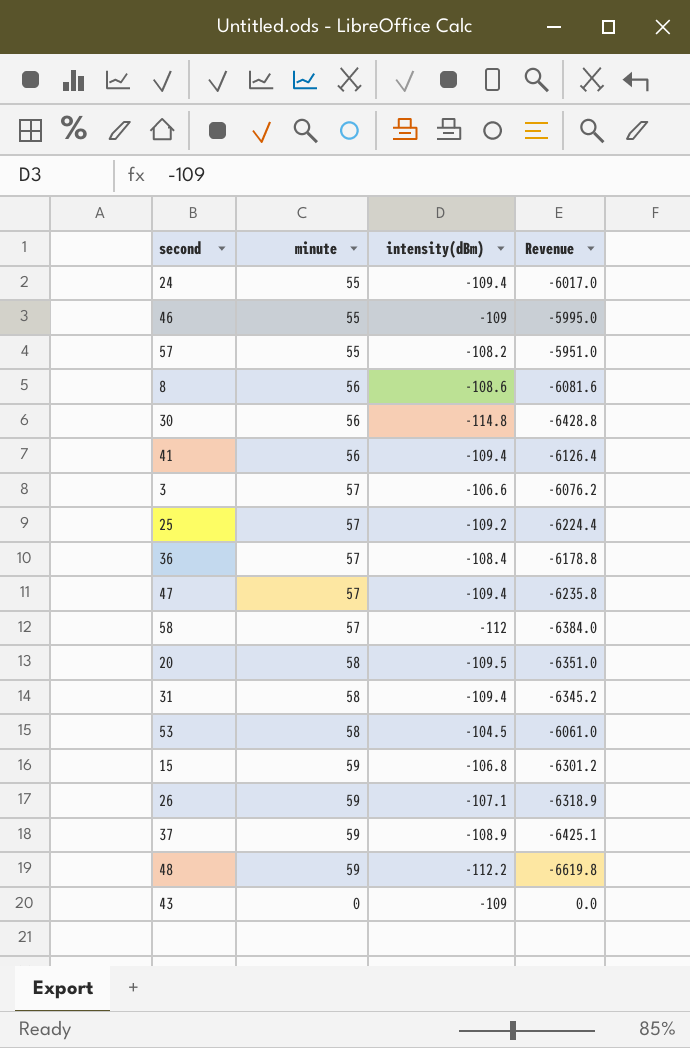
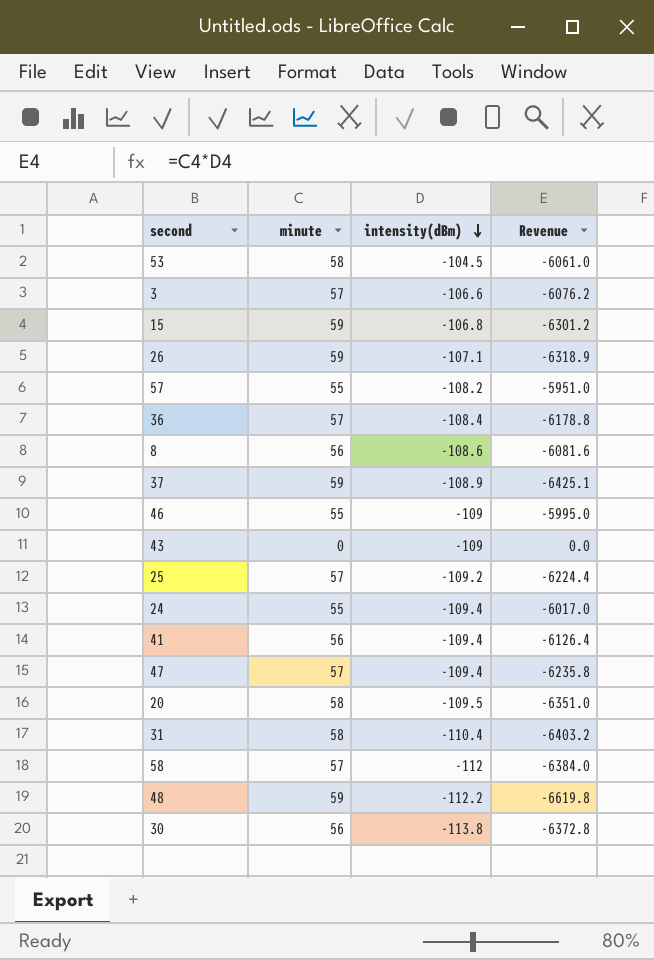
row order: none -> intensity(dBm) descending
31 | intensity(dBm): -109.4 -> -110.4
31 | Revenue: -6345.2 -> -6403.2
30 | intensity(dBm): -114.8 -> -113.8
30 | Revenue: -6428.8 -> -6372.8

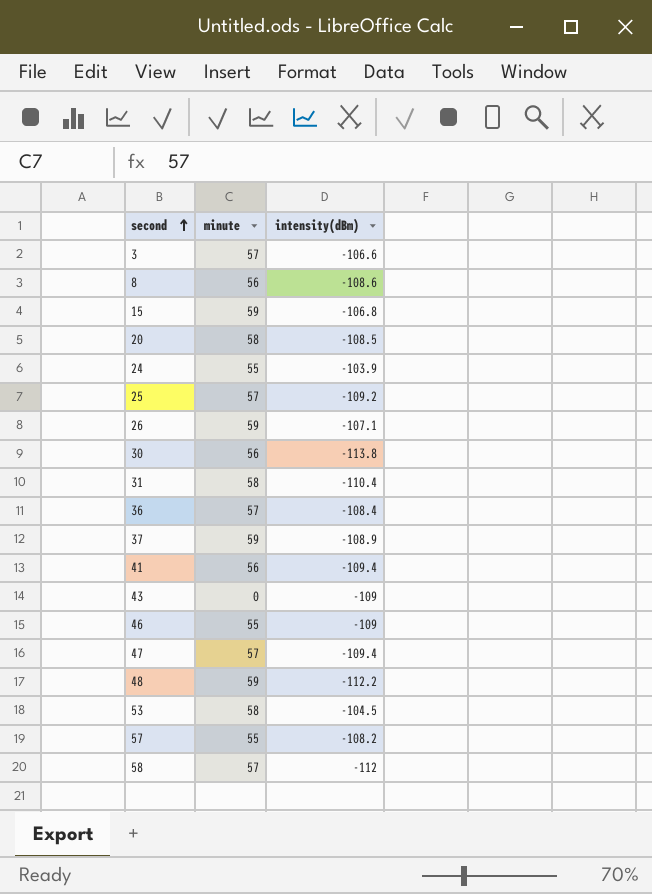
row order: intensity(dBm) descending -> second ascending
column Revenue | formula: [minute] * [intensity(dBm)] -> none
20 | intensity(dBm): -109.5 -> -108.5
24 | intensity(dBm): -109.4 -> -103.9

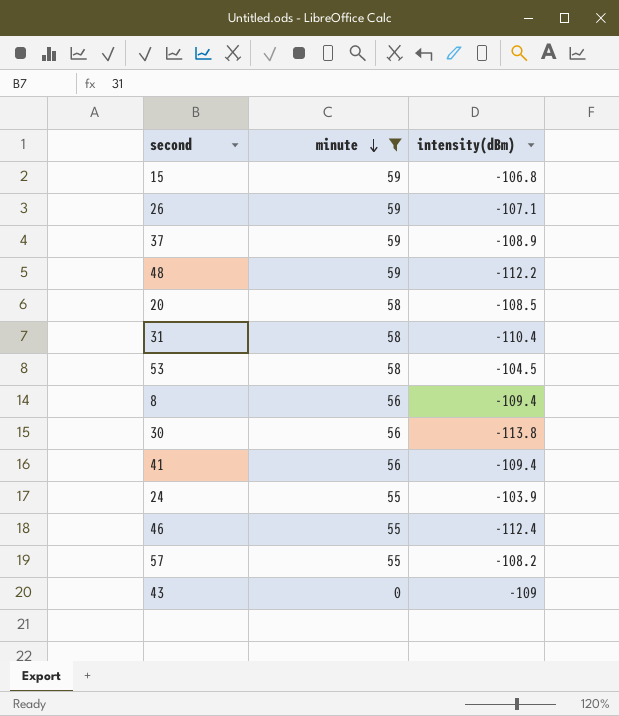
filter: none -> minute != 57
row order: second ascending -> minute descending
8 | intensity(dBm): -108.6 -> -109.4
46 | intensity(dBm): -109 -> -112.4

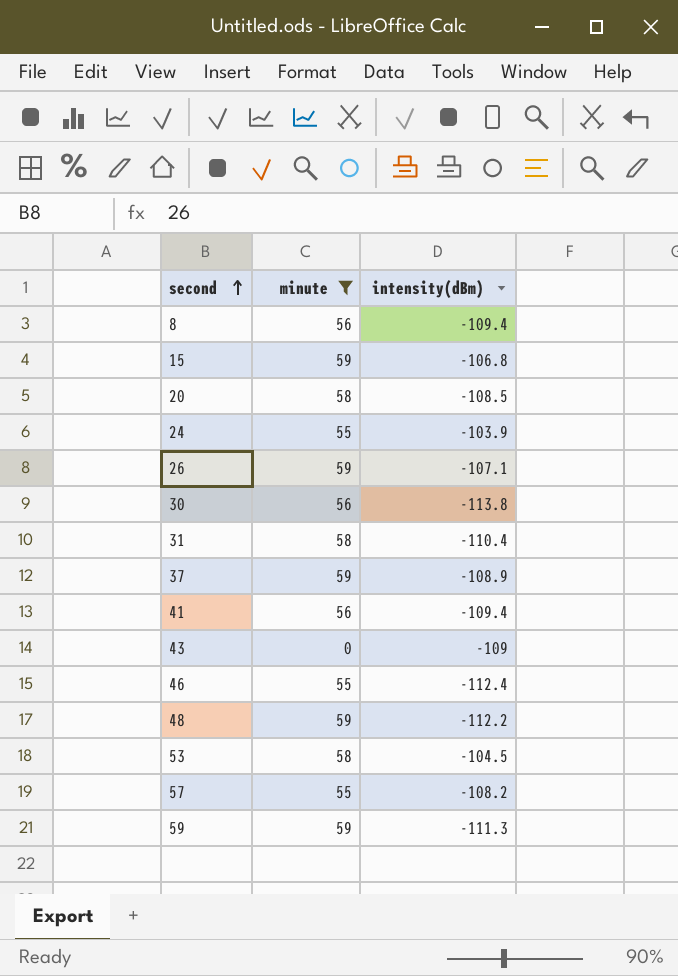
row order: minute descending -> second ascending
row 59: none -> 59 | -111.3

